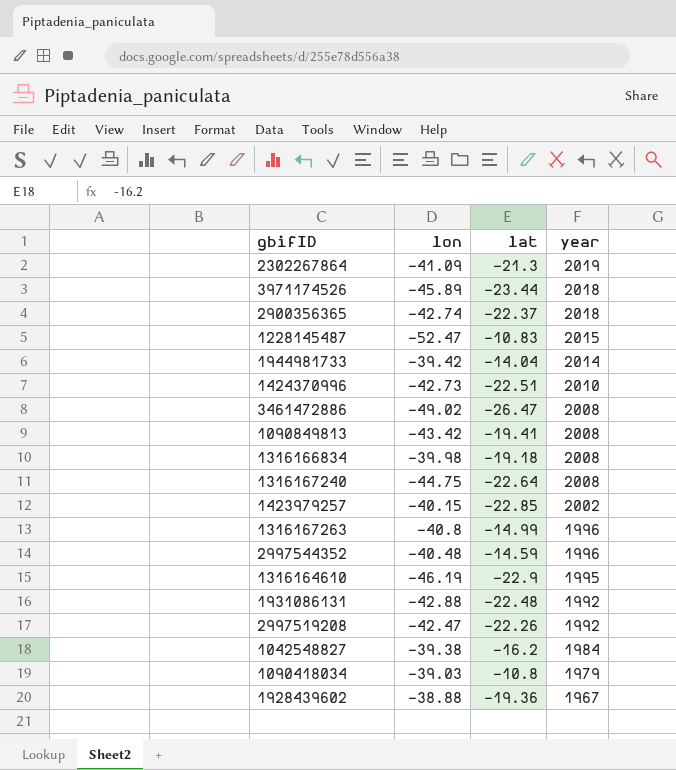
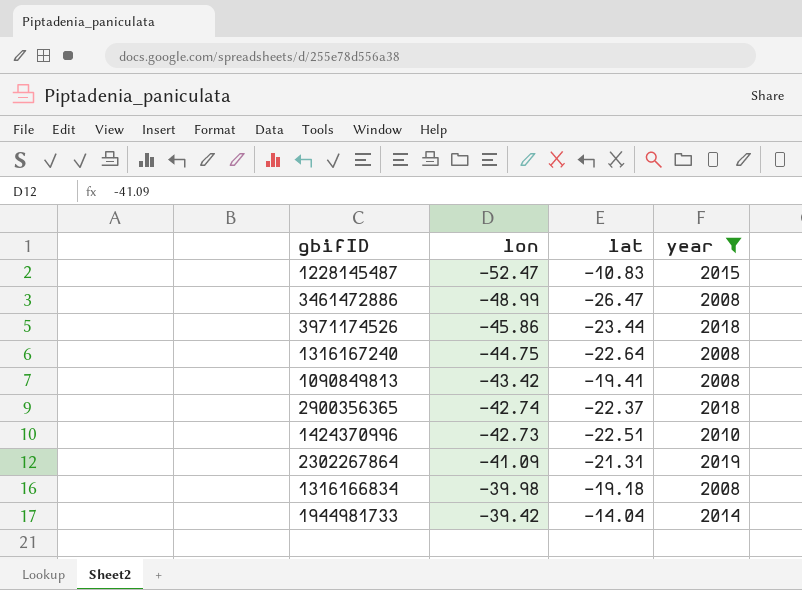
filter: none -> year >= 2008
row order: year descending -> lon ascending
3461472886 | lon: -49.02 -> -48.99
3971174526 | lon: -45.89 -> -45.86
2302267864 | lat: -21.3 -> -21.31

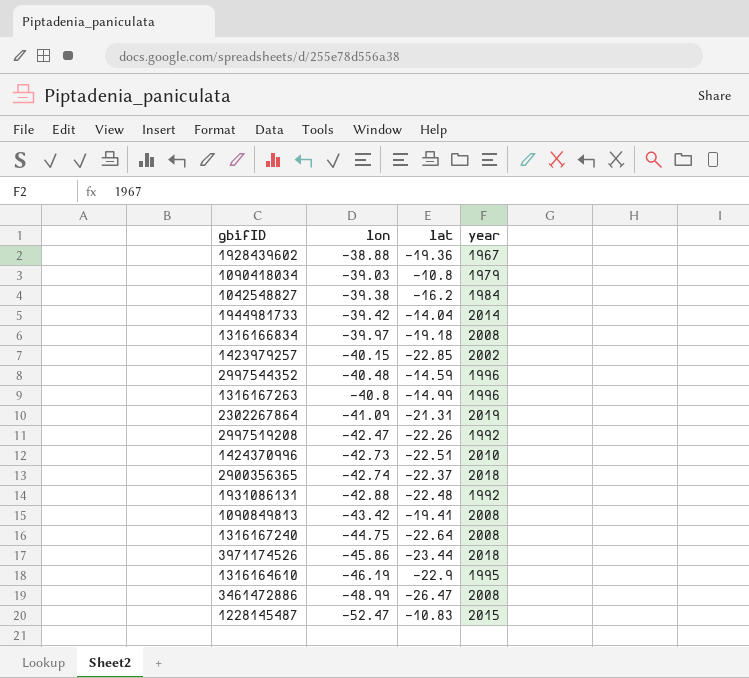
filter: year >= 2008 -> none
row order: lon ascending -> lon descending
1316166834 | lon: -39.98 -> -39.97

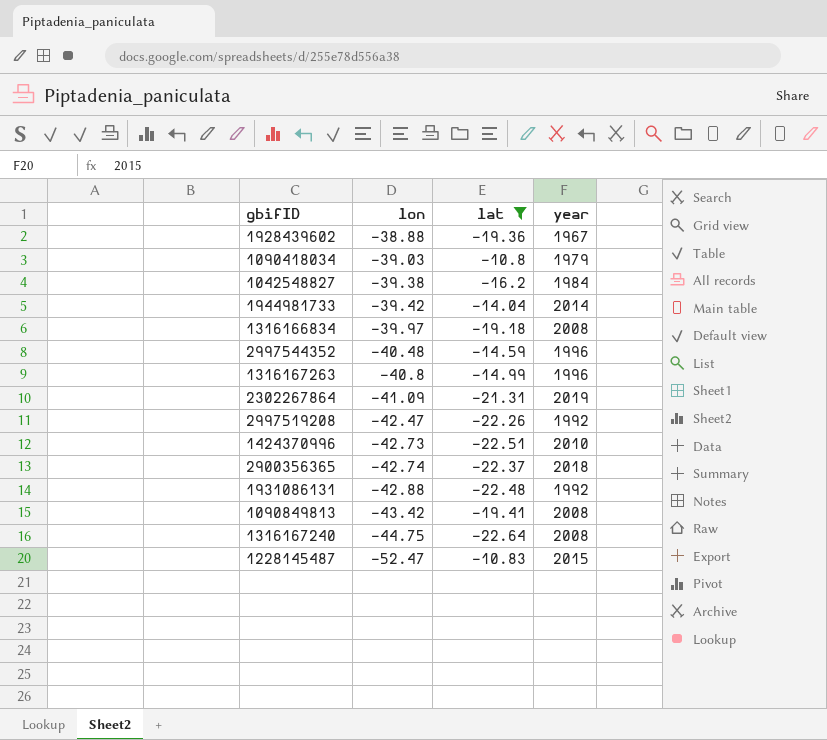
filter: none -> lat >= -22.64

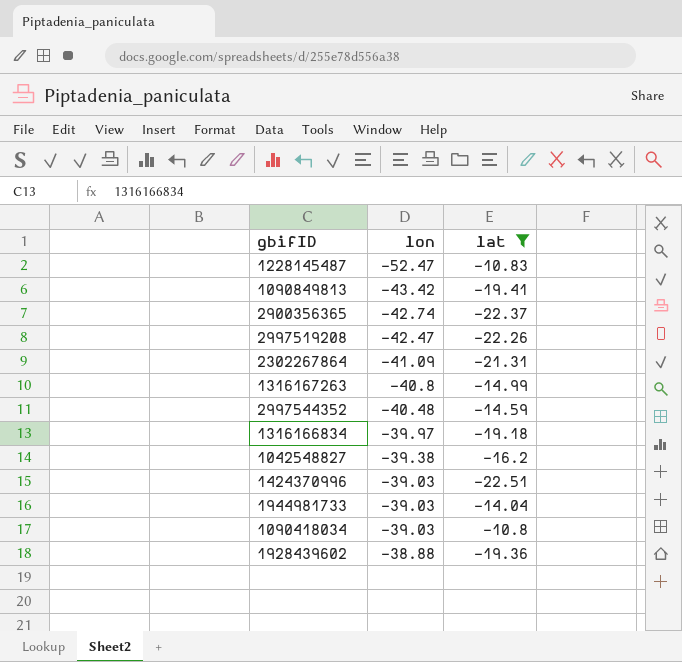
row order: lon descending -> lon ascending
column year | position: 4 -> none
row 1931086131: -42.88 | -22.48 | 1992 -> none
row 1316167240: -44.75 | -22.64 | 2008 -> none
1424370996 | lon: -42.73 -> -39.03
1944981733 | lon: -39.42 -> -39.03

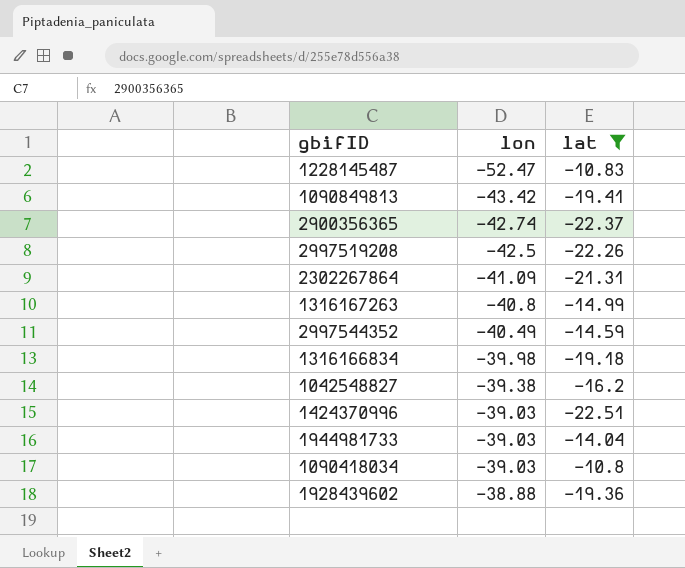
2997519208 | lon: -42.47 -> -42.5
2997544352 | lon: -40.48 -> -40.49
1316166834 | lon: -39.97 -> -39.98

